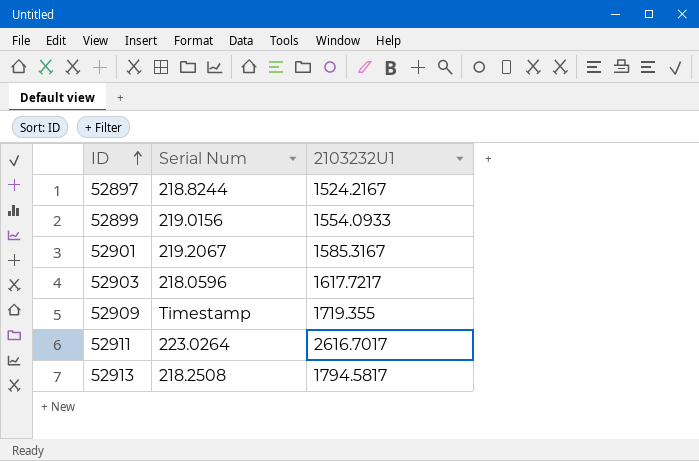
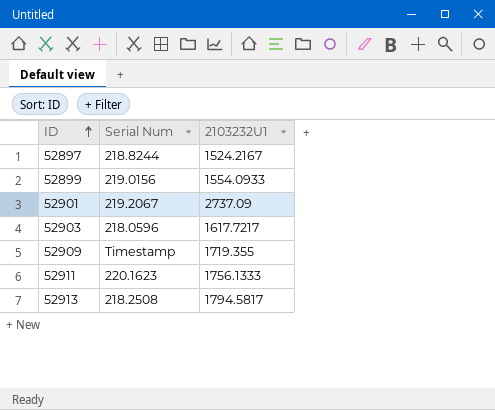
52901 | 2103232U1: 1585.3167 -> 2737.09
52911 | Serial Num: 223.0264 -> 220.1623
52911 | 2103232U1: 2616.7017 -> 1756.1333

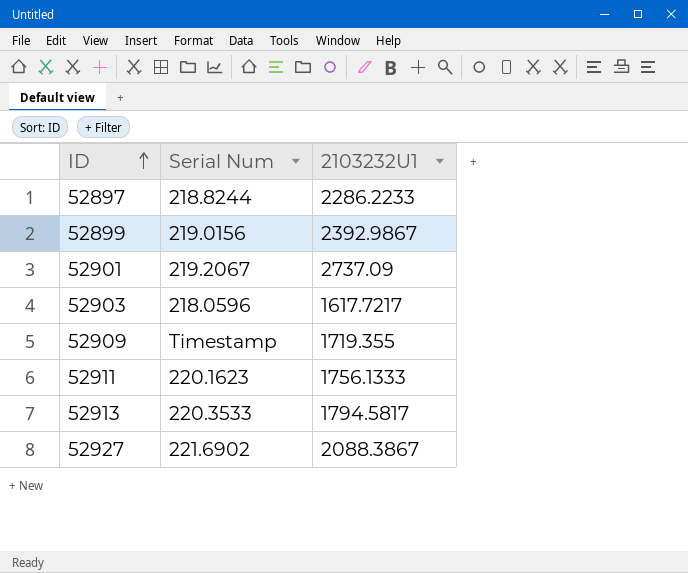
52897 | 2103232U1: 1524.2167 -> 2286.2233
52899 | 2103232U1: 1554.0933 -> 2392.9867
52913 | Serial Num: 218.2508 -> 220.3533
row 52927: none -> 221.6902 | 2088.3867

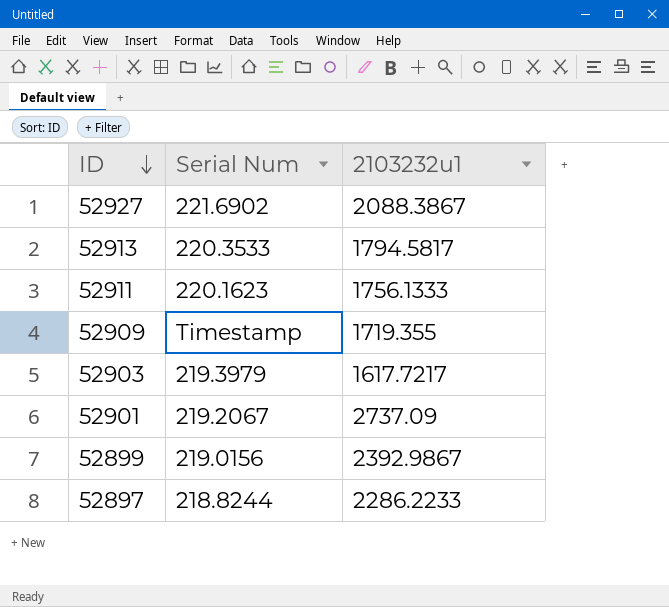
row order: ID ascending -> ID descending
column name: 2103232U1 -> 2103232u1
52903 | Serial Num: 218.0596 -> 219.3979

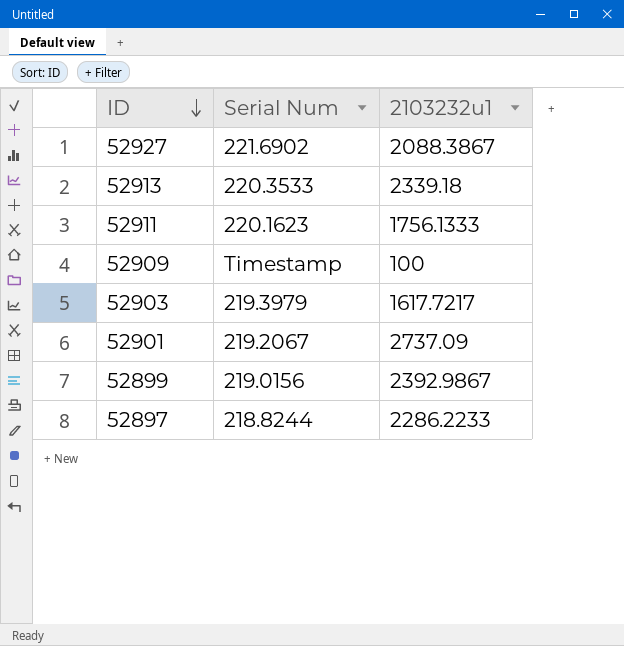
52913 | 2103232u1: 1794.5817 -> 2339.18
52909 | 2103232u1: 1719.355 -> 100

